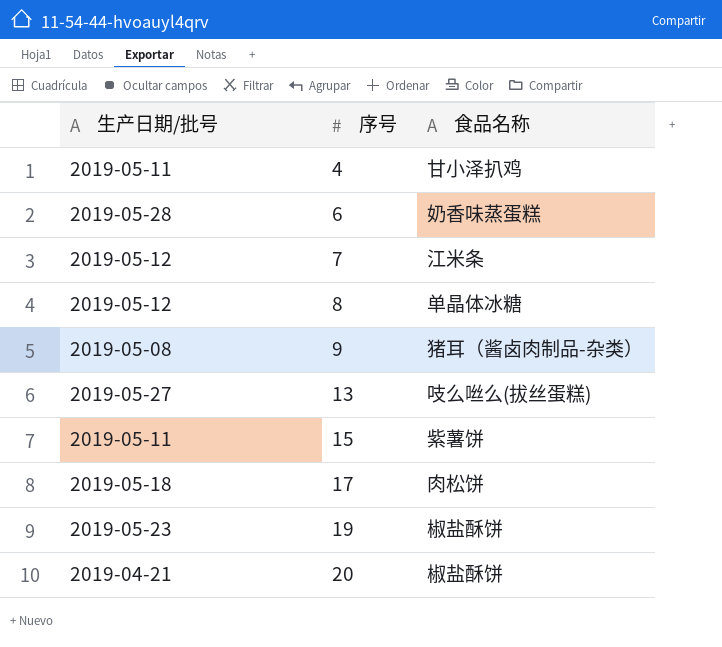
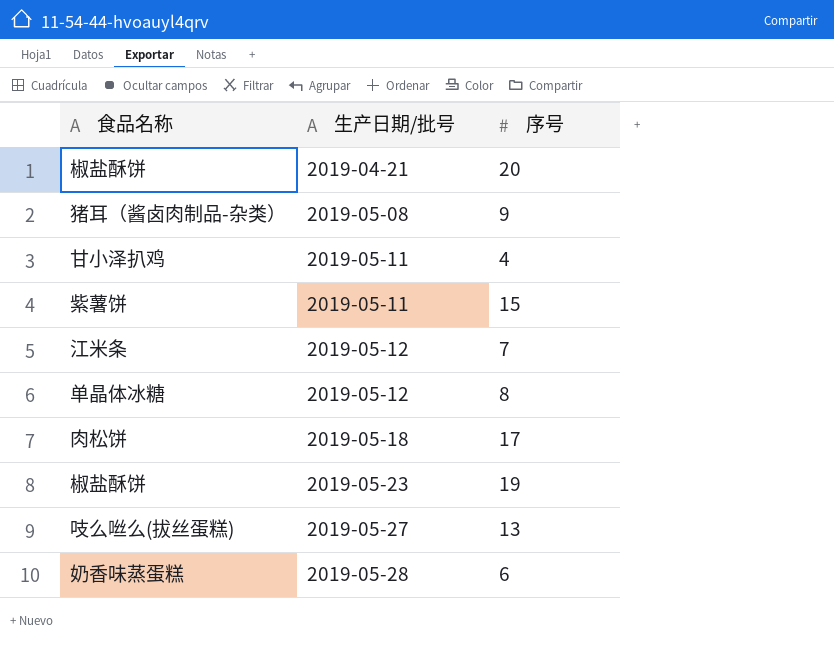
row order: 序号 ascending -> 生产日期/批号 ascending
column 食品名称 | position: 3 -> 1

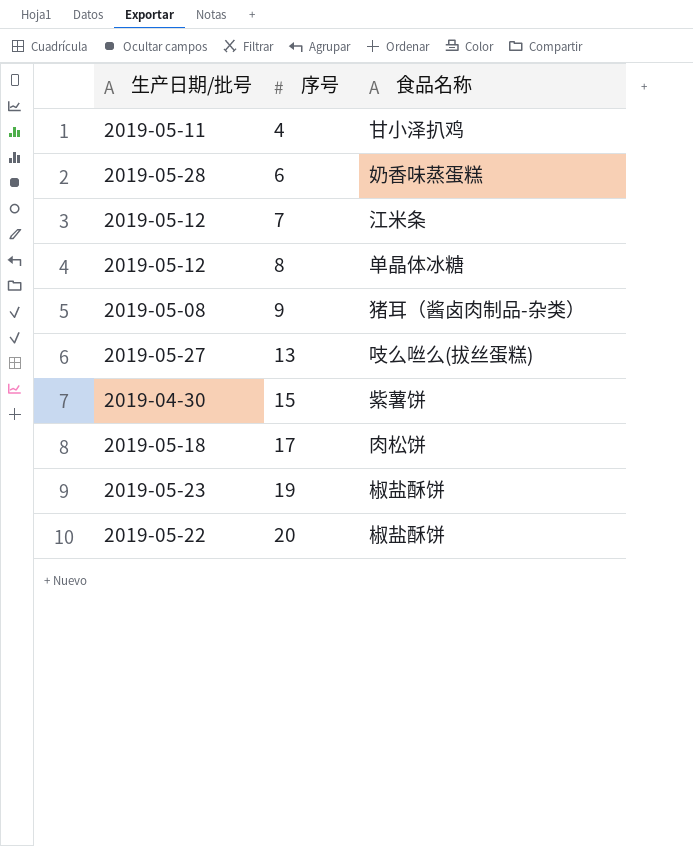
row order: 生产日期/批号 ascending -> 序号 ascending
column 食品名称 | position: 1 -> 3
15 | 生产日期/批号: 2019-05-11 -> 2019-04-30
20 | 生产日期/批号: 2019-04-21 -> 2019-05-22

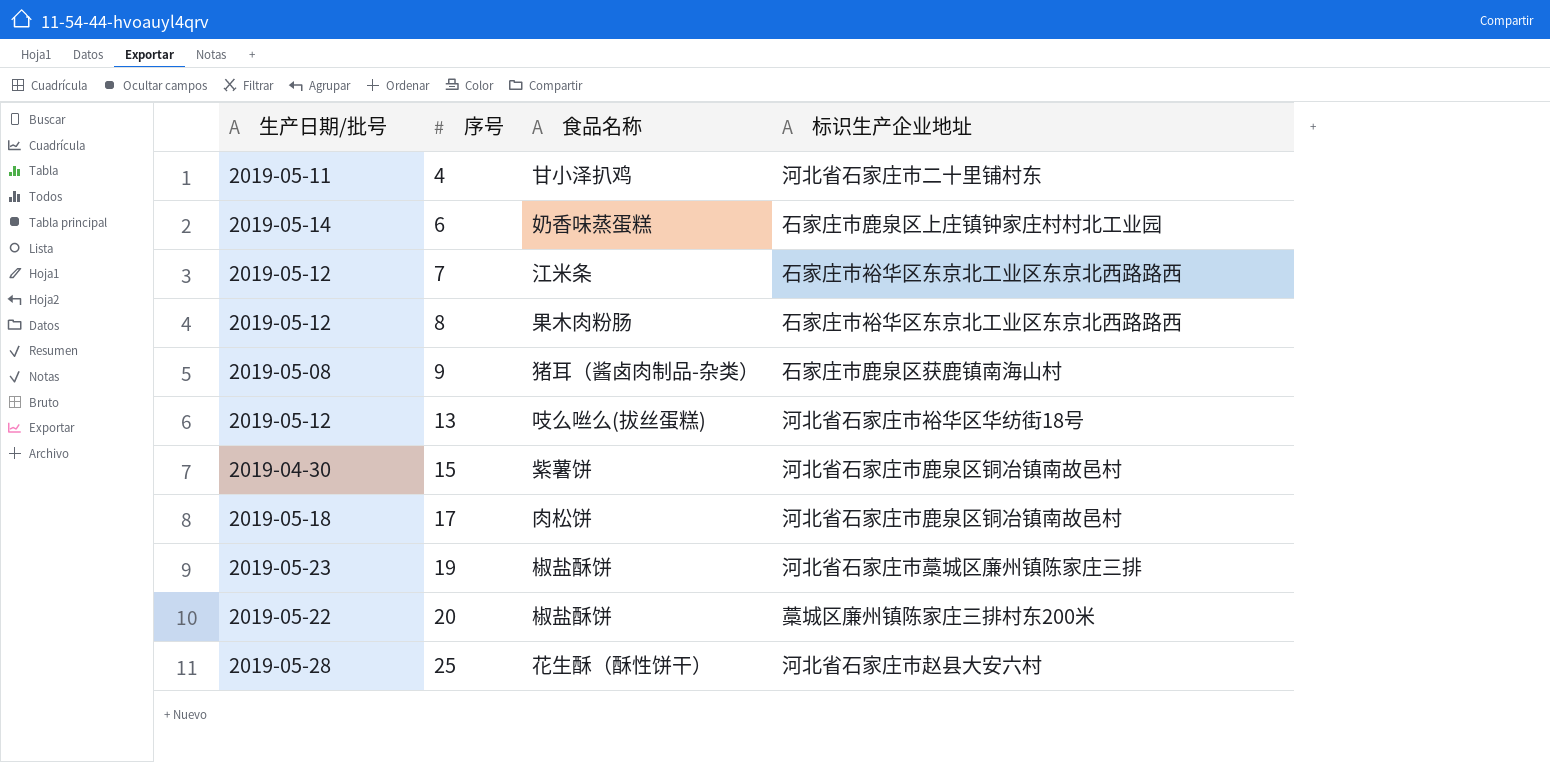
column 标识生产企业地址 | position: none -> 4
6 | 生产日期/批号: 2019-05-28 -> 2019-05-14
8 | 食品名称: 单晶体冰糖 -> 果木肉粉肠
13 | 生产日期/批号: 2019-05-27 -> 2019-05-12
row 25: none -> 2019-05-28 | 花生酥（酥性饼干） | 河北省石家庄市赵县大安六村

